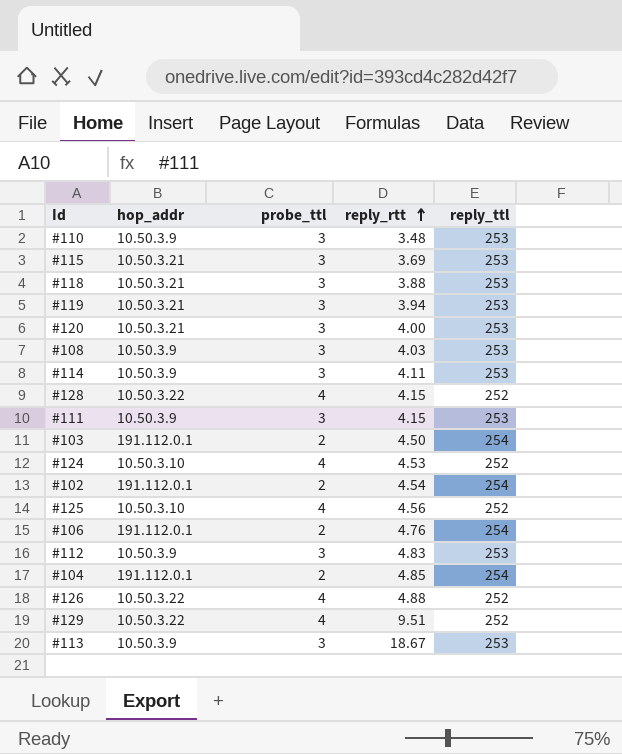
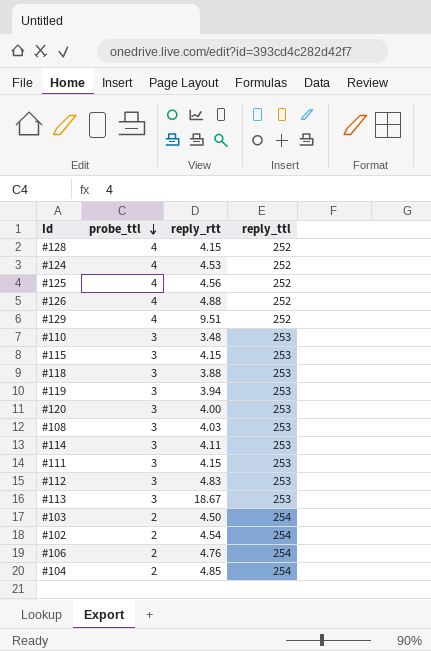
row order: reply_rtt ascending -> probe_ttl descending
column hop_addr | position: 2 -> none
#115 | reply_rtt: 3.69 -> 4.15

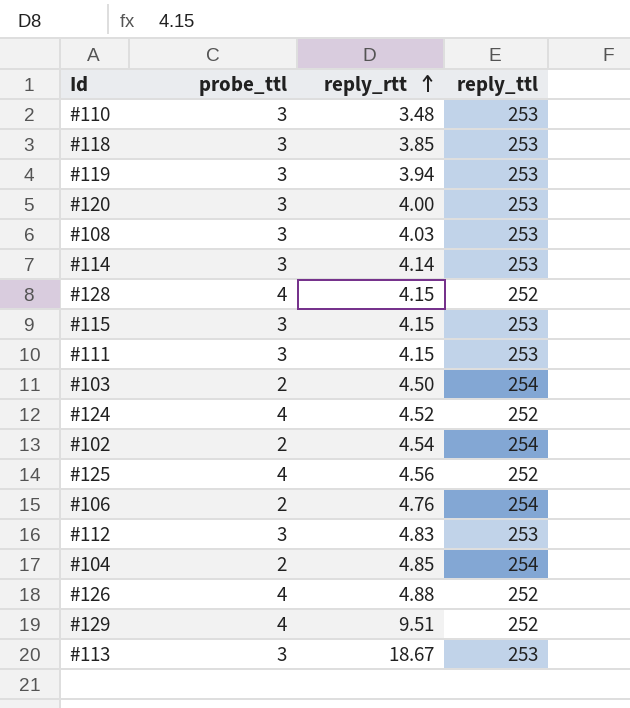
row order: probe_ttl descending -> reply_rtt ascending
#118 | reply_rtt: 3.88 -> 3.85
#114 | reply_rtt: 4.11 -> 4.14
#124 | reply_rtt: 4.53 -> 4.52

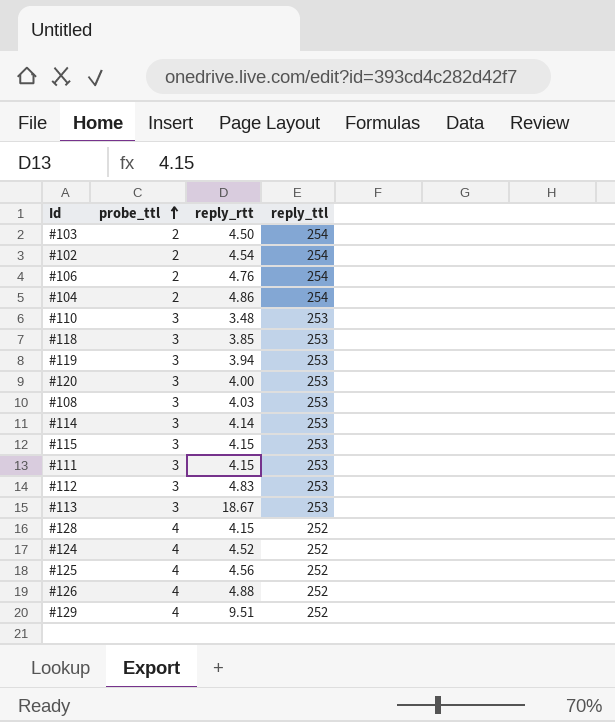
row order: reply_rtt ascending -> probe_ttl ascending
#104 | reply_rtt: 4.85 -> 4.86

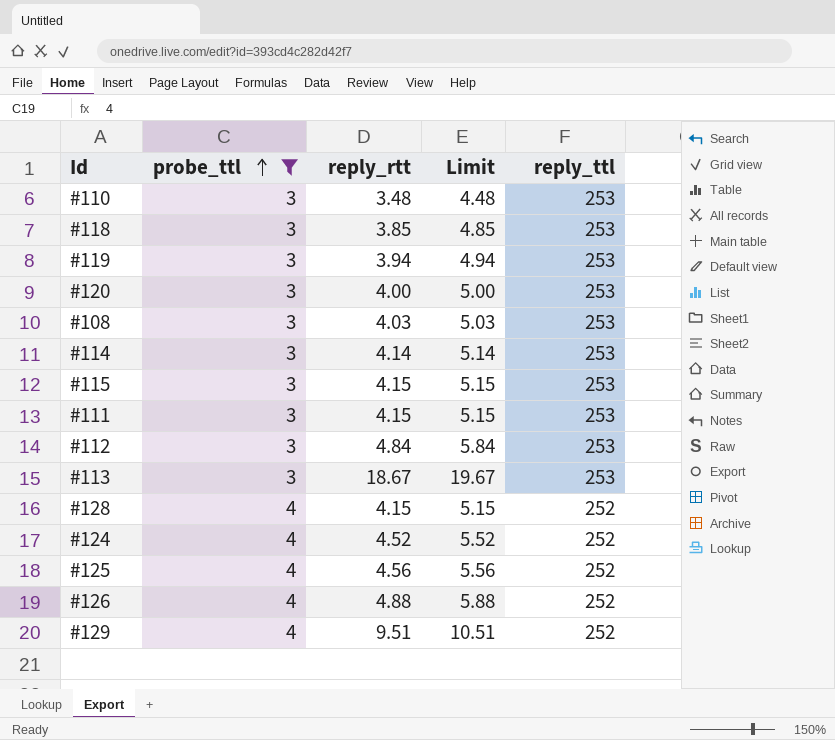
filter: none -> probe_ttl != 2
column Limit | formula: none -> [reply_rtt] + 1
#112 | reply_rtt: 4.83 -> 4.84

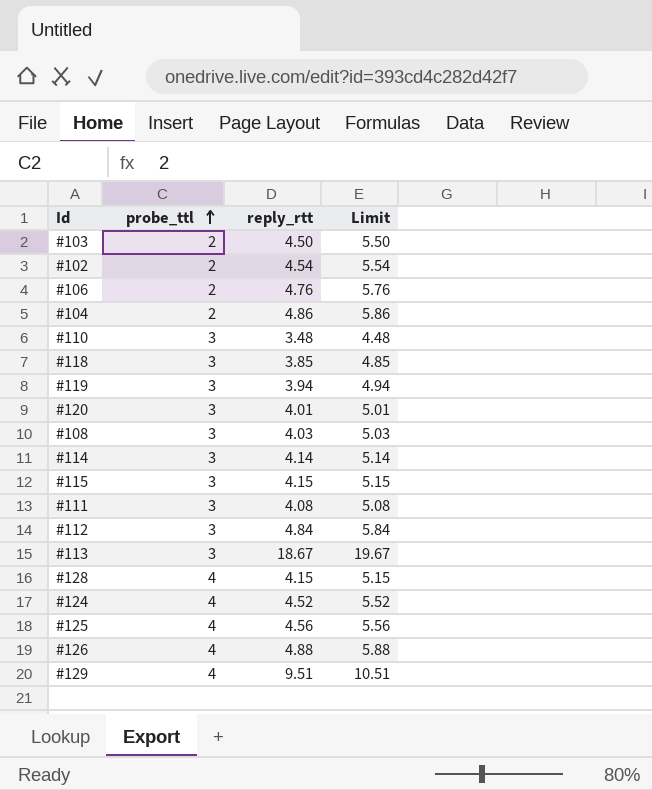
filter: probe_ttl != 2 -> none
column reply_ttl | position: 5 -> none
#120 | reply_rtt: 4.00 -> 4.01
#120 | Limit: 5.00 -> 5.01
#111 | reply_rtt: 4.15 -> 4.08
#111 | Limit: 5.15 -> 5.08

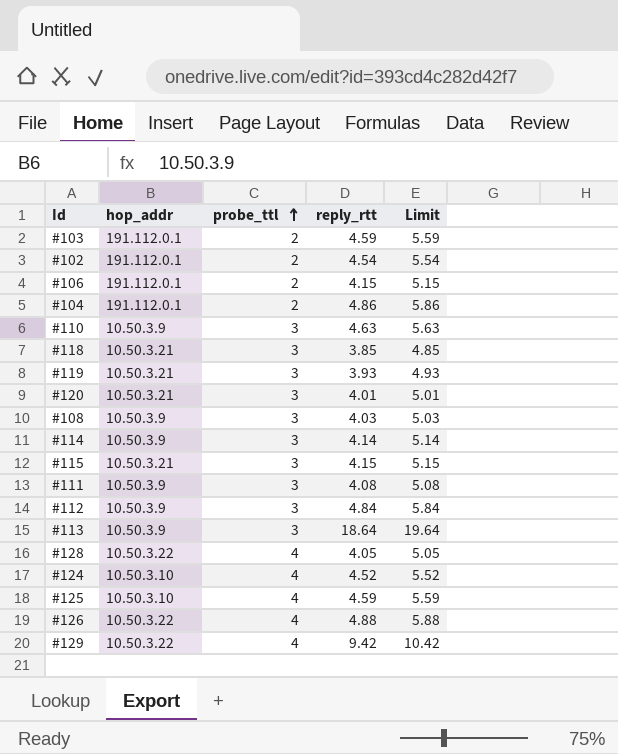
column hop_addr | position: none -> 2
#103 | reply_rtt: 4.50 -> 4.59
#103 | Limit: 5.50 -> 5.59
#106 | reply_rtt: 4.76 -> 4.15
#106 | Limit: 5.76 -> 5.15
#110 | reply_rtt: 3.48 -> 4.63
#110 | Limit: 4.48 -> 5.63
#119 | reply_rtt: 3.94 -> 3.93
#119 | Limit: 4.94 -> 4.93
#113 | reply_rtt: 18.67 -> 18.64
#113 | Limit: 19.67 -> 19.64
#128 | reply_rtt: 4.15 -> 4.05
#128 | Limit: 5.15 -> 5.05
#125 | reply_rtt: 4.56 -> 4.59
#125 | Limit: 5.56 -> 5.59
#129 | reply_rtt: 9.51 -> 9.42
#129 | Limit: 10.51 -> 10.42

